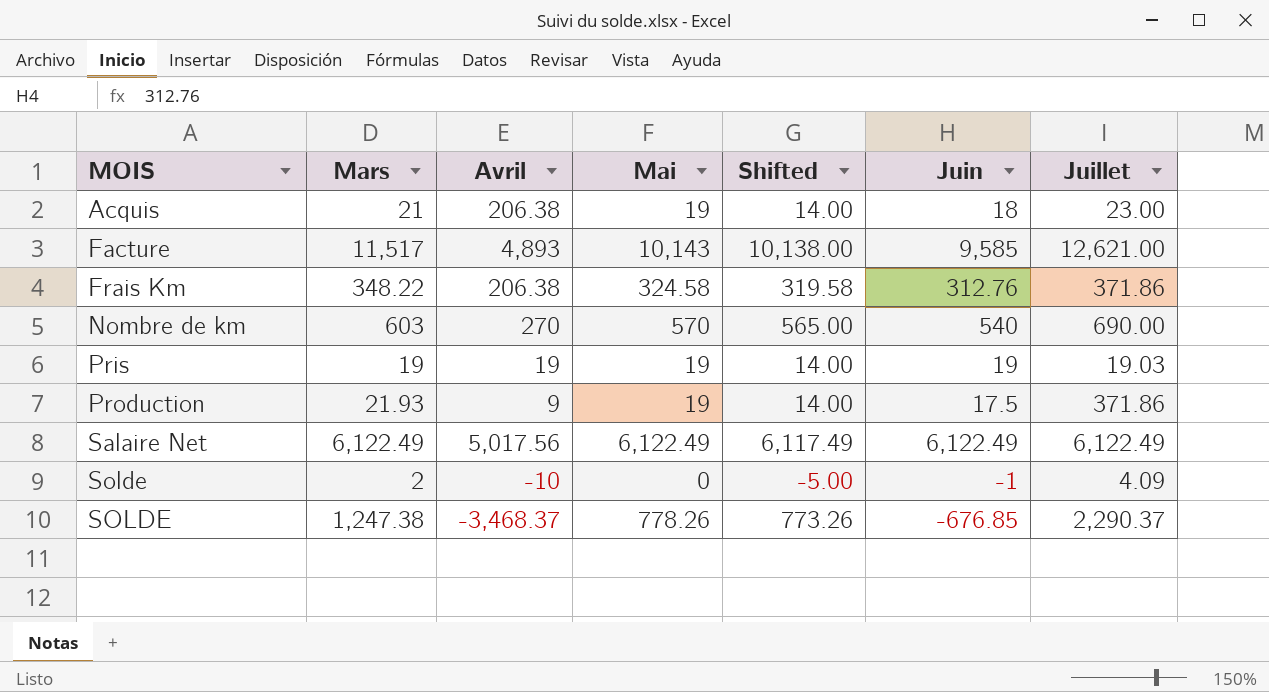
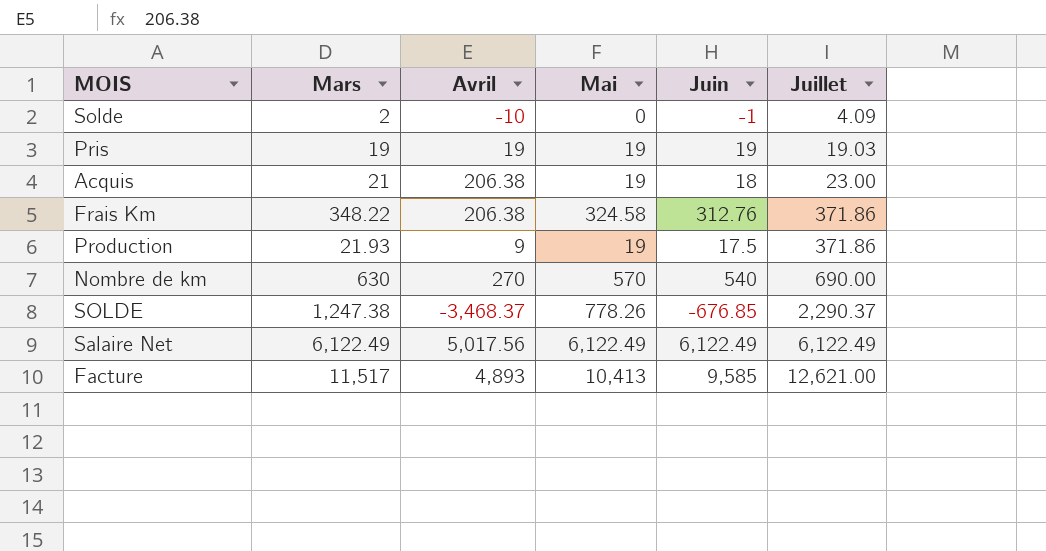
row order: MOIS ascending -> Juillet ascending
column Shifted | formula: [Mai] - 5 -> none
Nombre de km | Mars: 603 -> 630
Facture | Mai: 10,143 -> 10,413

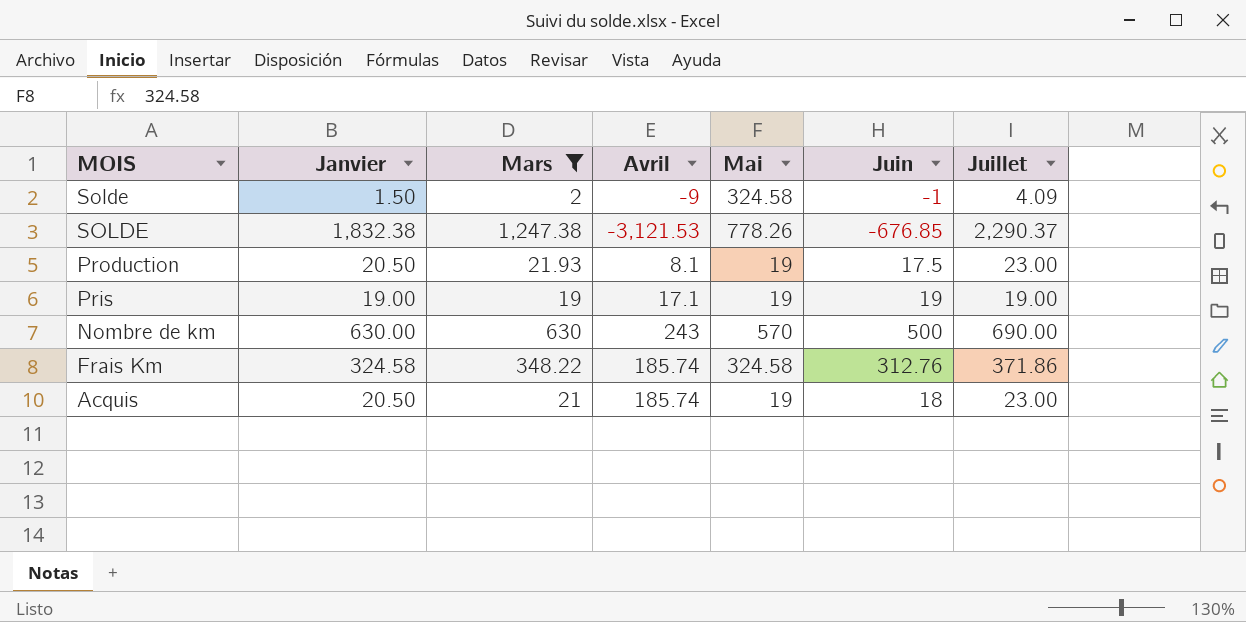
filter: none -> Mars <= 1,247.38
row order: Juillet ascending -> MOIS descending
column Janvier | position: none -> 2
Solde | Avril: -10 -> -9
Solde | Mai: 0 -> 324.58
SOLDE | Avril: -3,468.37 -> -3,121.53
Production | Avril: 9 -> 8.1
Production | Juillet: 371.86 -> 23.00
Pris | Avril: 19 -> 17.1
Pris | Juillet: 19.03 -> 19.00
Nombre de km | Avril: 270 -> 243
Nombre de km | Juin: 540 -> 500
Frais Km | Avril: 206.38 -> 185.74
Acquis | Avril: 206.38 -> 185.74

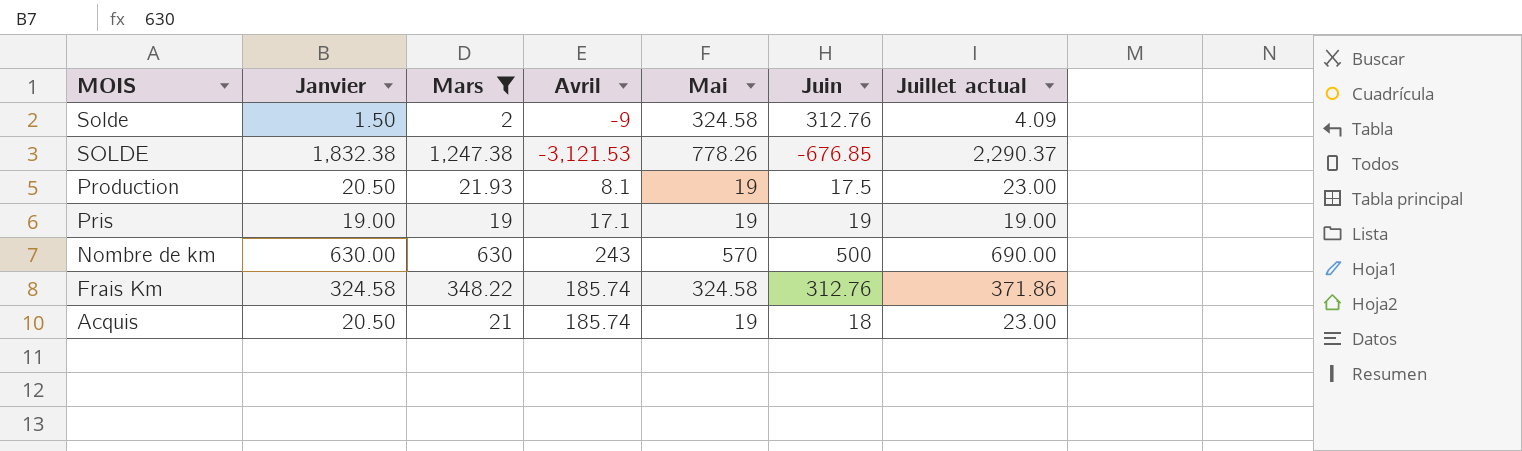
column name: Juillet -> Juillet actual
Solde | Juin: -1 -> 312.76

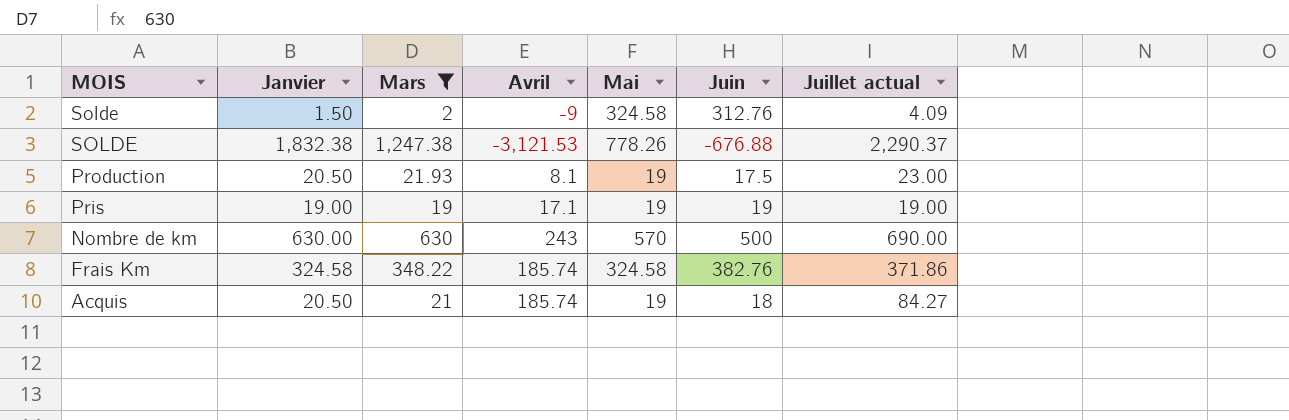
SOLDE | Juin: -676.85 -> -676.88
Frais Km | Juin: 312.76 -> 382.76
Acquis | Juillet actual: 23.00 -> 84.27

